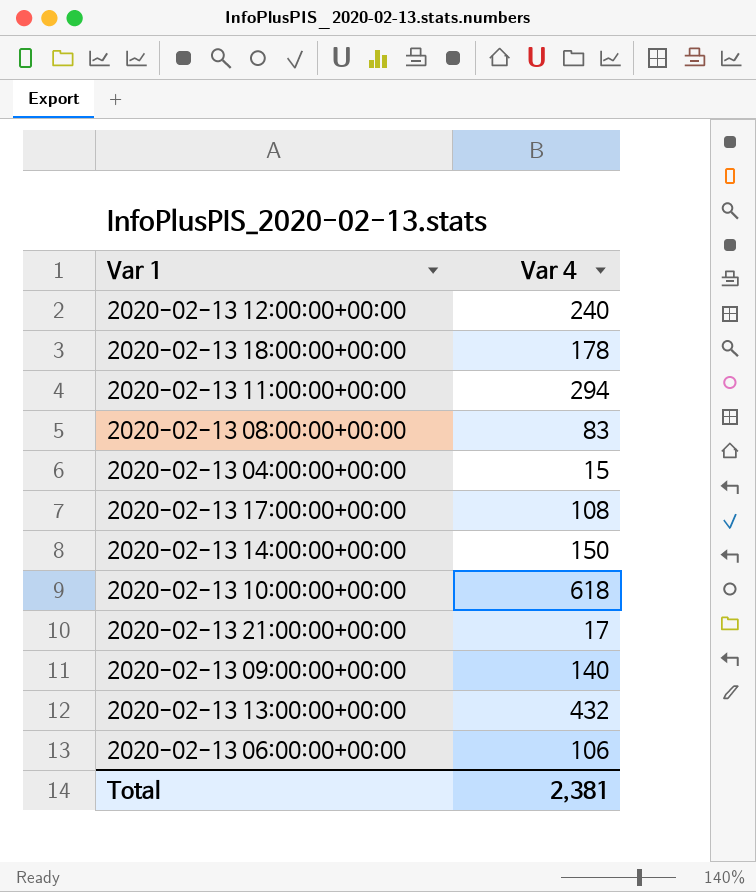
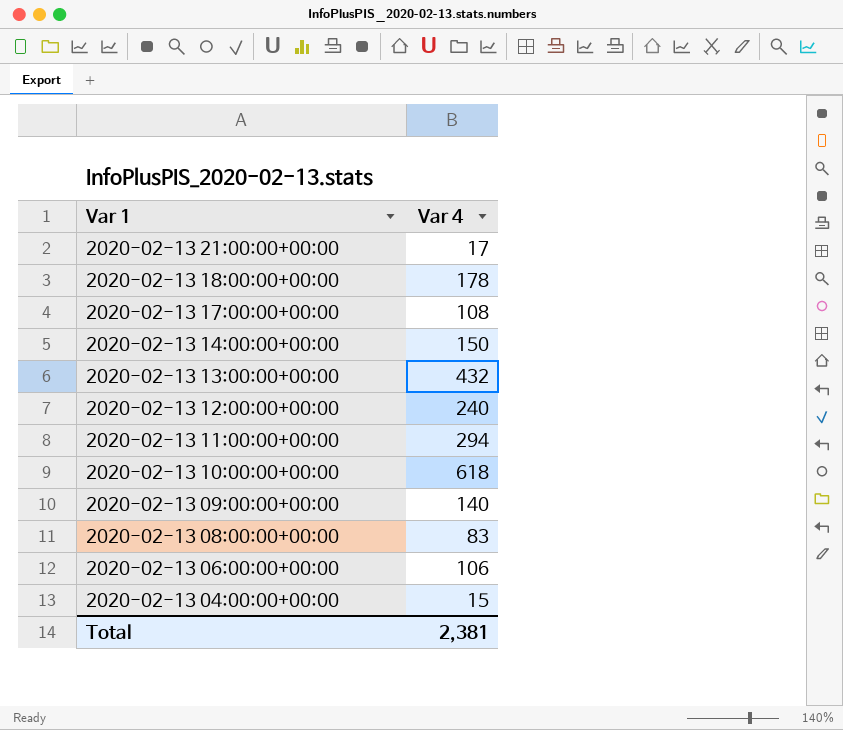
row order: none -> Var 1 descending

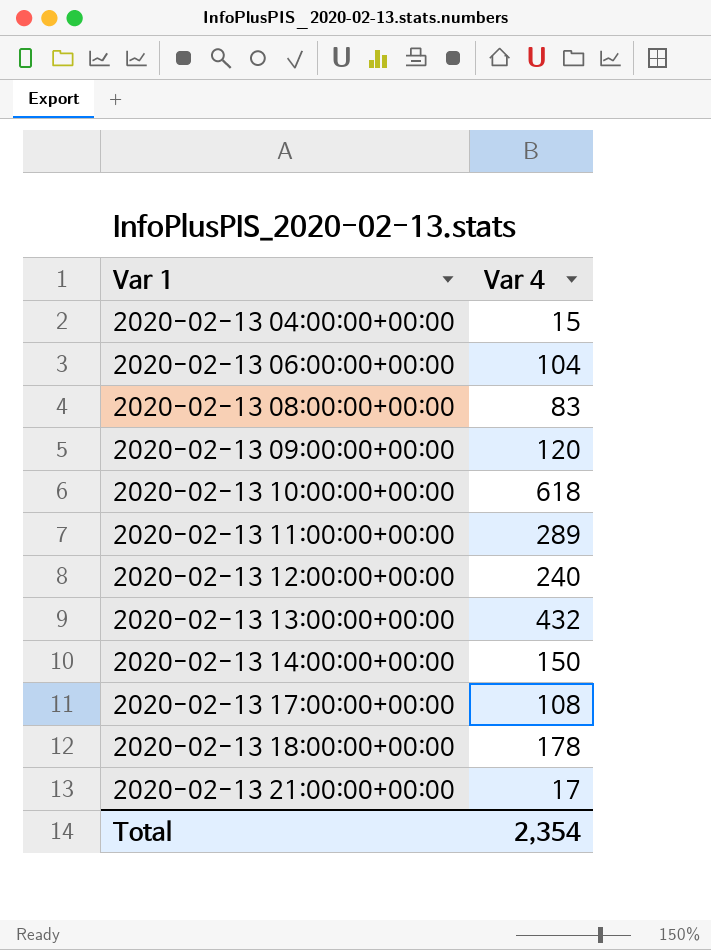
row order: Var 1 descending -> Var 1 ascending
2020-02-13 06:00:00+00:00 | Var 4: 106 -> 104
2020-02-13 09:00:00+00:00 | Var 4: 140 -> 120
2020-02-13 11:00:00+00:00 | Var 4: 294 -> 289
Total | Var 4: 2,381 -> 2,354

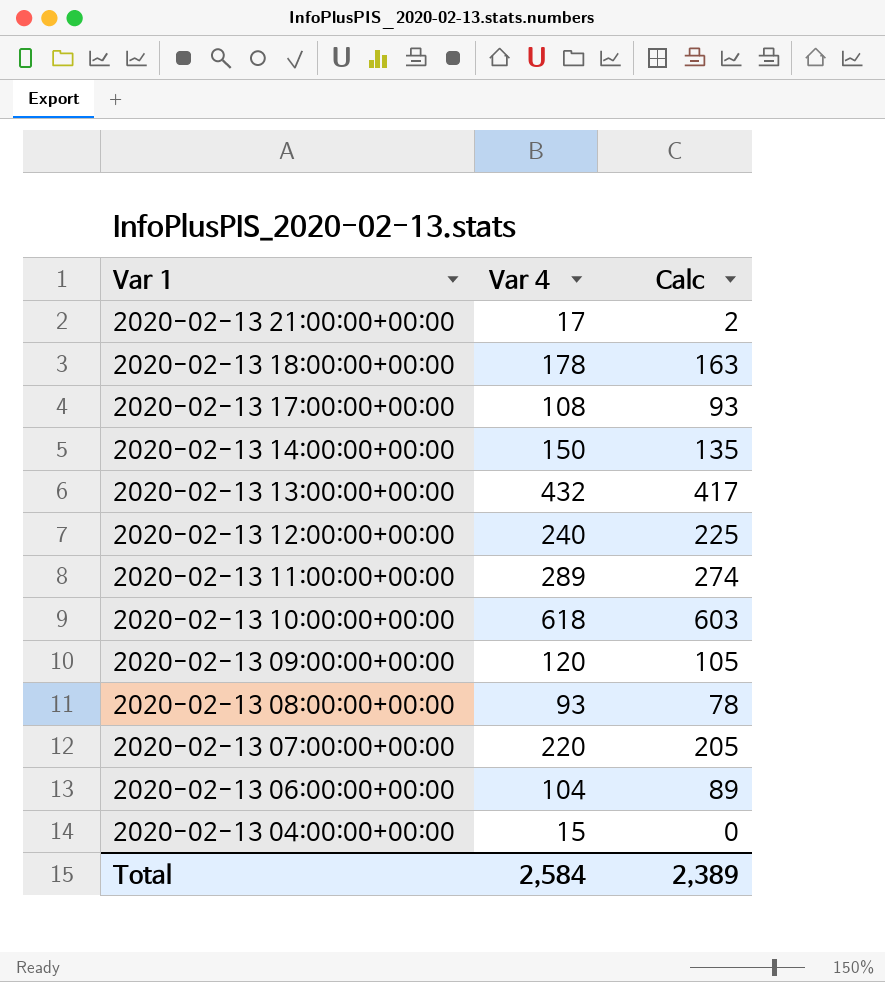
row order: Var 1 ascending -> Var 1 descending
column Calc | formula: none -> [Var 4] - 15
2020-02-13 08:00:00+00:00 | Var 4: 83 -> 93
row 2020-02-13 07:00:00+00:00: none -> 220 | 205
Total | Var 4: 2,354 -> 2,584

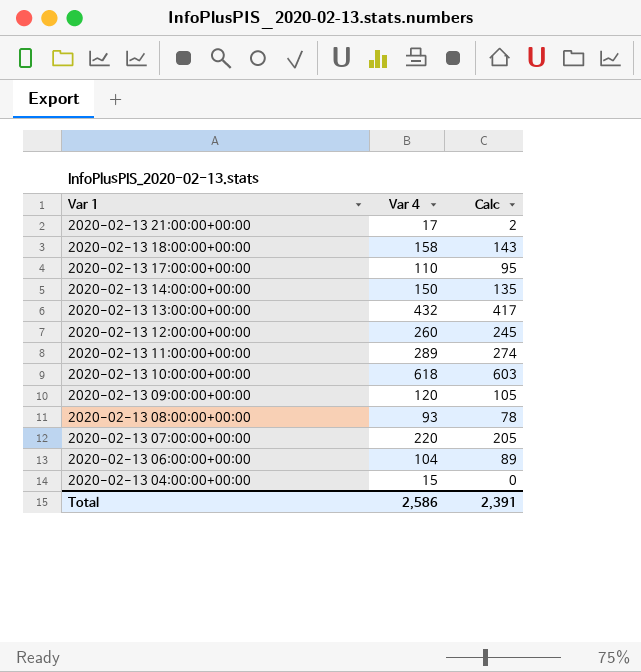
2020-02-13 18:00:00+00:00 | Var 4: 178 -> 158
2020-02-13 18:00:00+00:00 | Calc: 163 -> 143
2020-02-13 17:00:00+00:00 | Var 4: 108 -> 110
2020-02-13 17:00:00+00:00 | Calc: 93 -> 95
2020-02-13 12:00:00+00:00 | Var 4: 240 -> 260
2020-02-13 12:00:00+00:00 | Calc: 225 -> 245
Total | Var 4: 2,584 -> 2,586
Total | Calc: 2,389 -> 2,391

